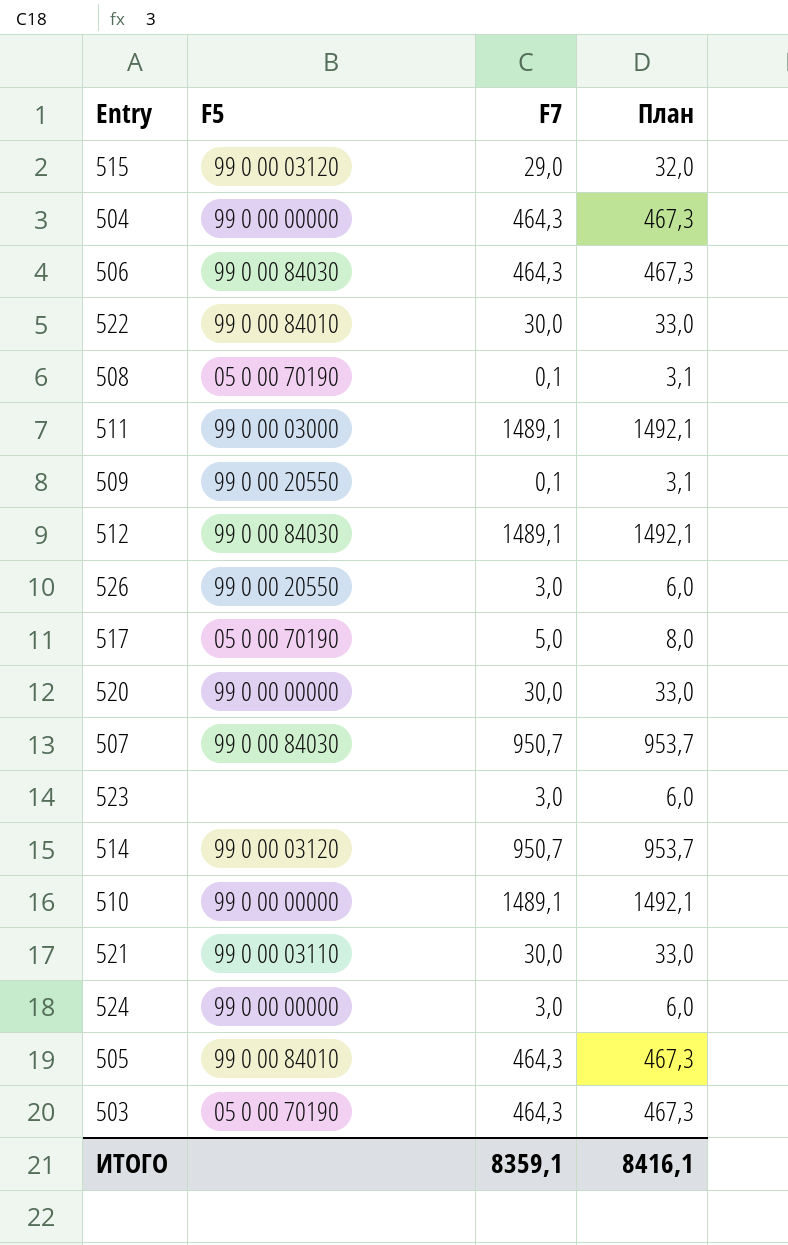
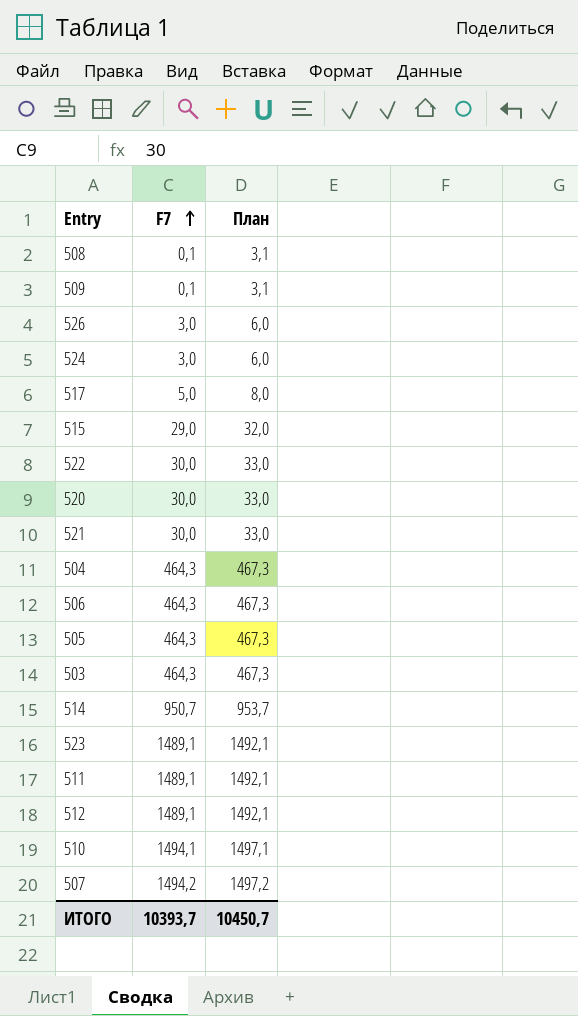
row order: none -> F7 ascending
column F5 | position: 2 -> none
523 | F7: 3,0 -> 1489,1
523 | План: 6,0 -> 1492,1
510 | F7: 1489,1 -> 1494,1
510 | План: 1492,1 -> 1497,1
507 | F7: 950,7 -> 1494,2
507 | План: 953,7 -> 1497,2
ИТОГО | F7: 8359,1 -> 10393,7
ИТОГО | План: 8416,1 -> 10450,7

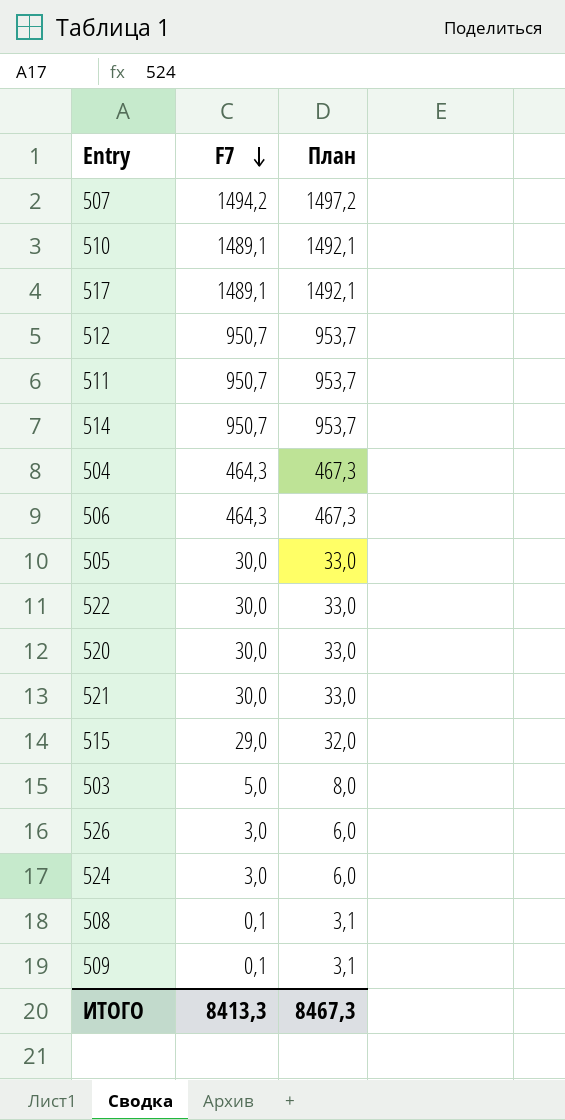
row order: F7 ascending -> F7 descending
row 523: 1489,1 | 1492,1 -> none
510 | F7: 1494,1 -> 1489,1
510 | План: 1497,1 -> 1492,1
517 | F7: 5,0 -> 1489,1
517 | План: 8,0 -> 1492,1
512 | F7: 1489,1 -> 950,7
512 | План: 1492,1 -> 953,7
511 | F7: 1489,1 -> 950,7
511 | План: 1492,1 -> 953,7
505 | F7: 464,3 -> 30,0
505 | План: 467,3 -> 33,0
503 | F7: 464,3 -> 5,0
503 | План: 467,3 -> 8,0
ИТОГО | F7: 10393,7 -> 8413,3
ИТОГО | План: 10450,7 -> 8467,3

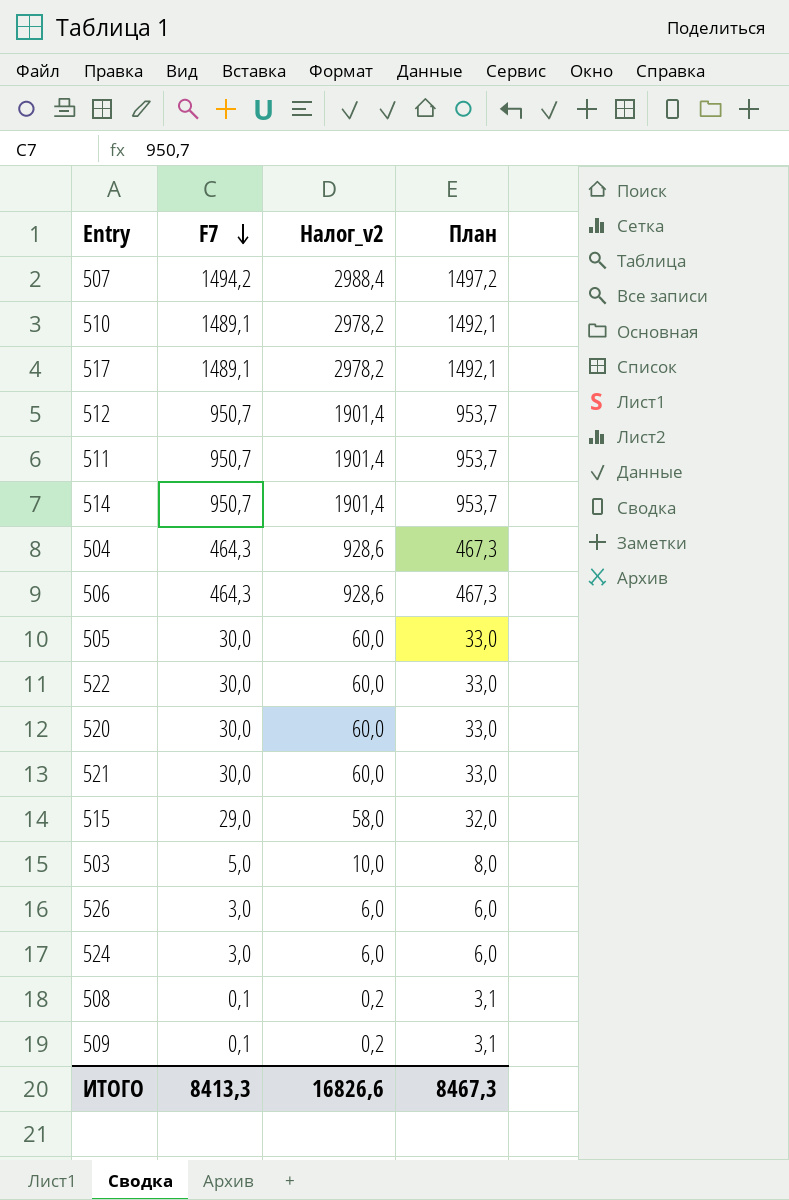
column Налог_v2 | formula: none -> [F7] * 2

